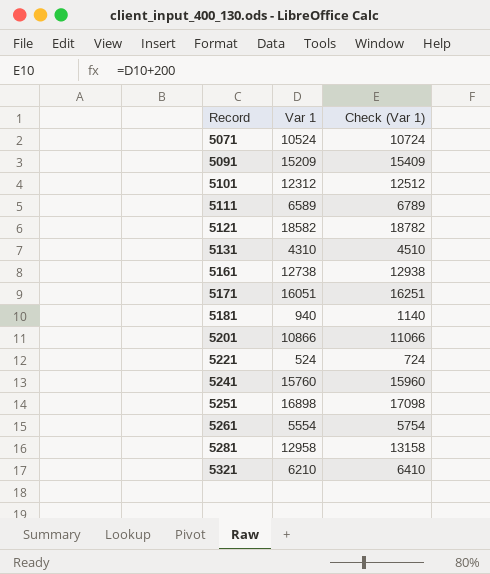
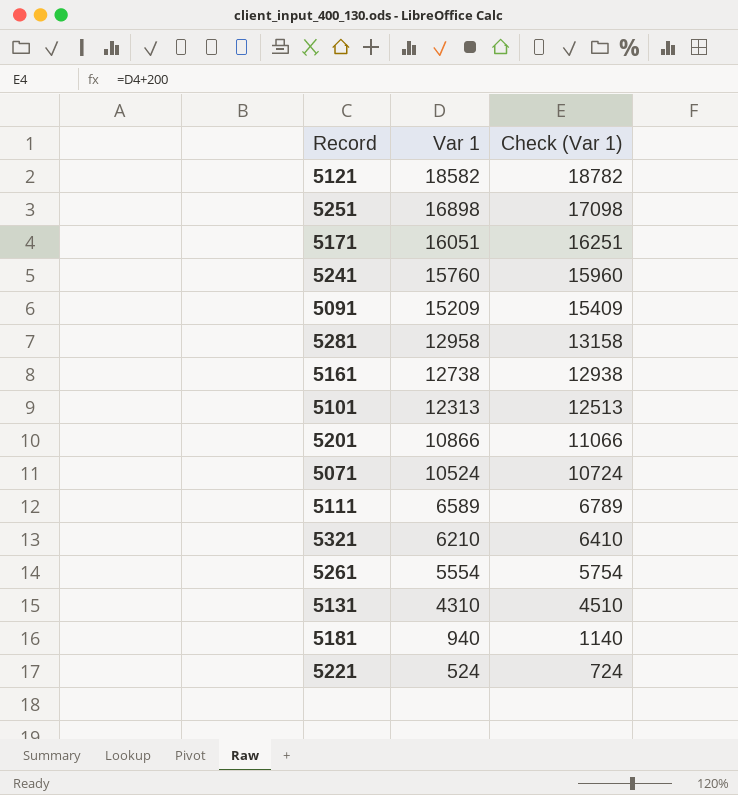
row order: Record ascending -> Var 1 descending
5101 | Var 1: 12312 -> 12313
5101 | Check (Var 1): 12512 -> 12513

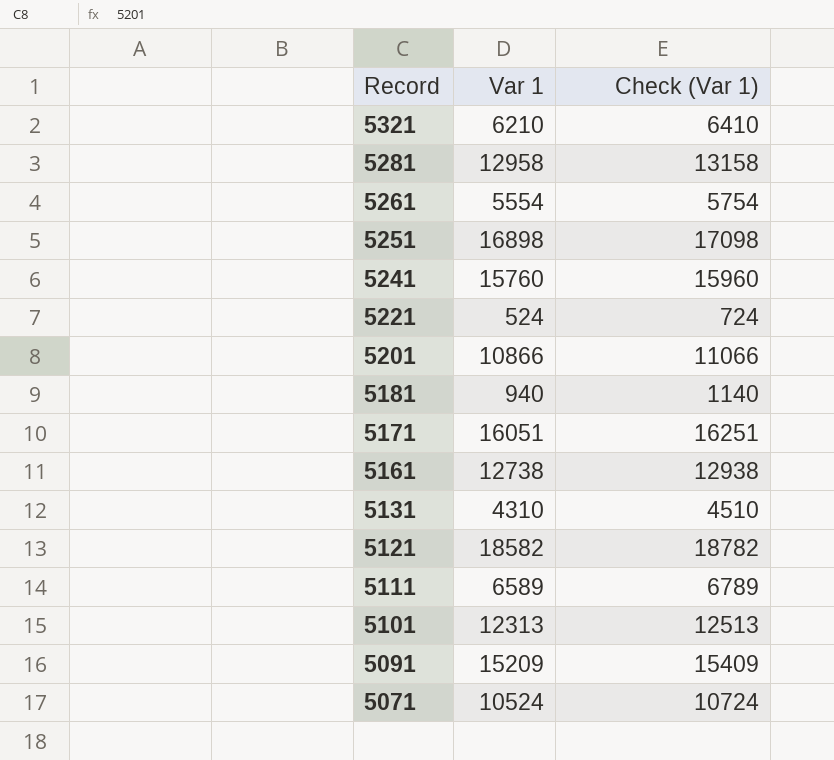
row order: Var 1 descending -> Record descending

